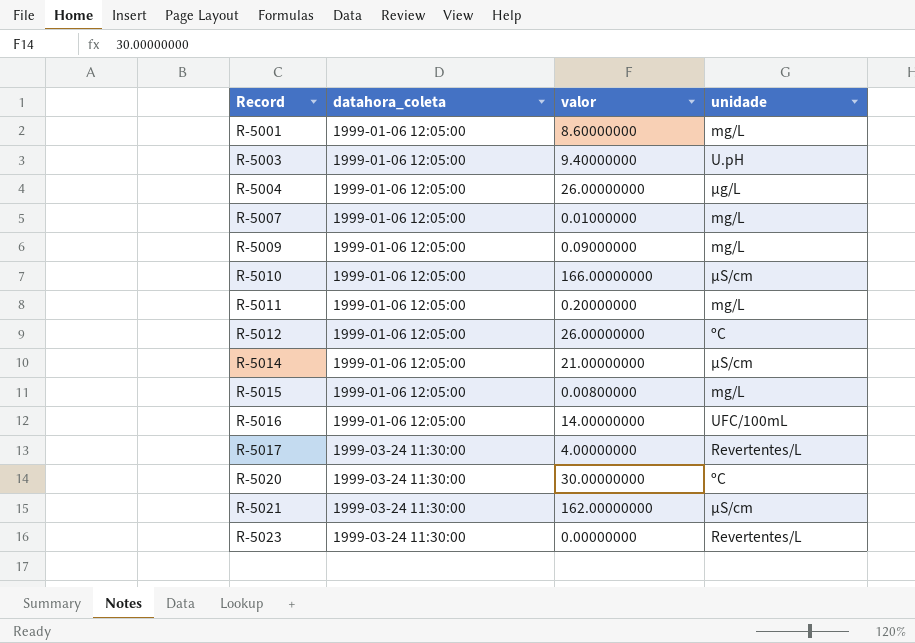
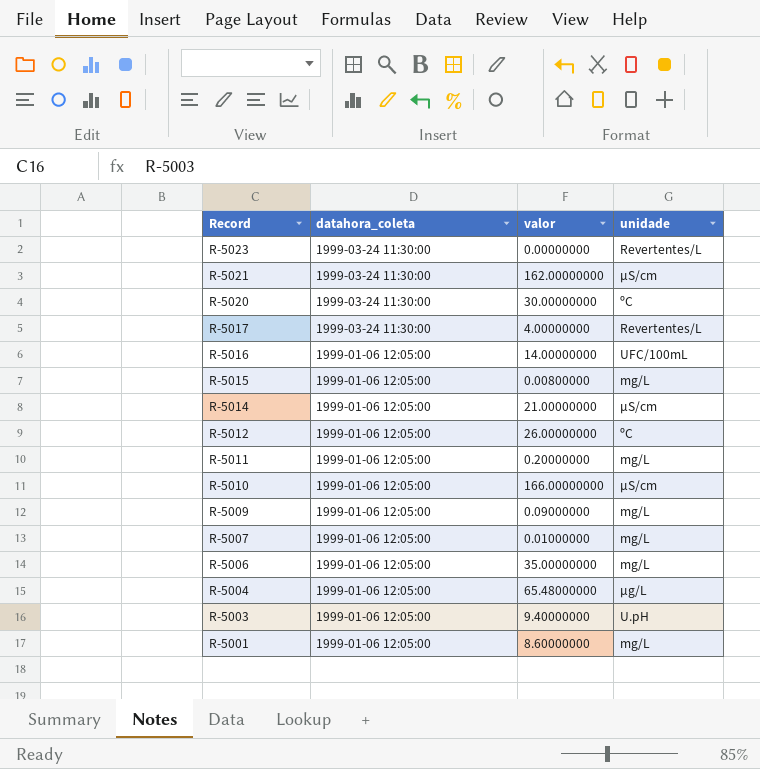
row order: Record ascending -> Record descending
row R-5006: none -> 1999-01-06 12:05:00 | 35.00000000 | mg/L
R-5004 | valor: 26.00000000 -> 65.48000000

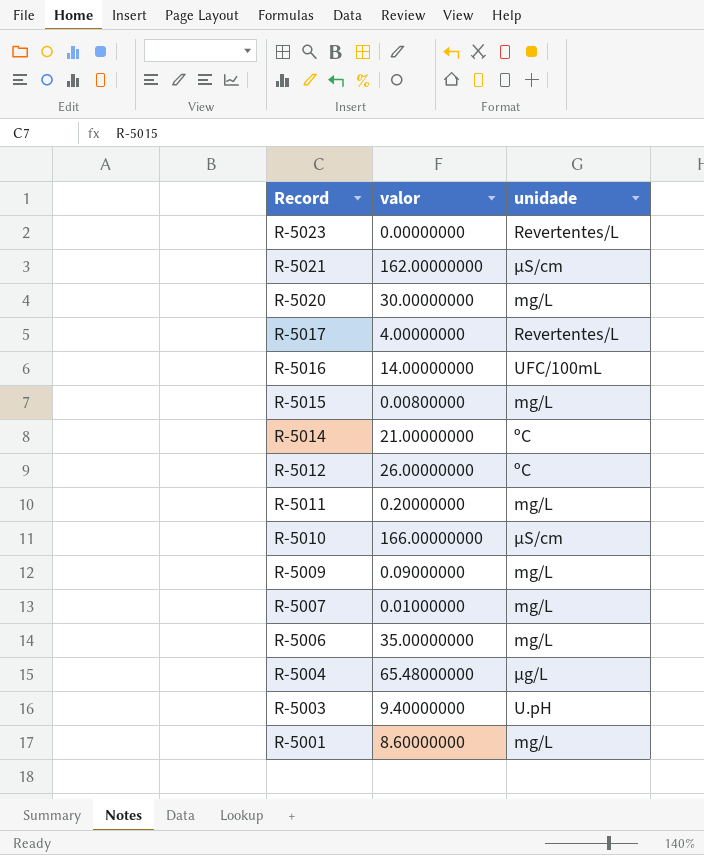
column datahora_coleta | position: 2 -> none
R-5020 | unidade: ºC -> mg/L
R-5014 | unidade: µS/cm -> ºC

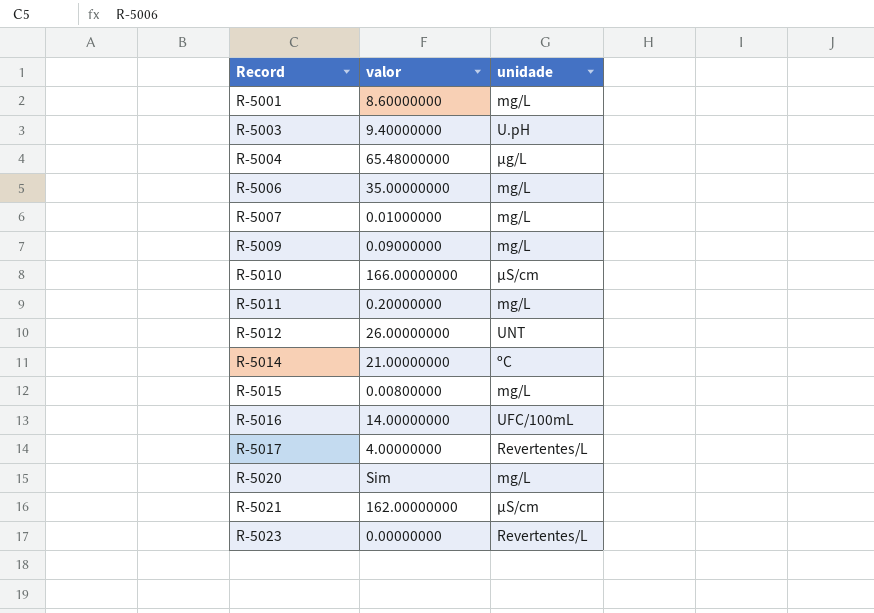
row order: Record descending -> Record ascending
R-5012 | unidade: ºC -> UNT
R-5020 | valor: 30.00000000 -> Sim

